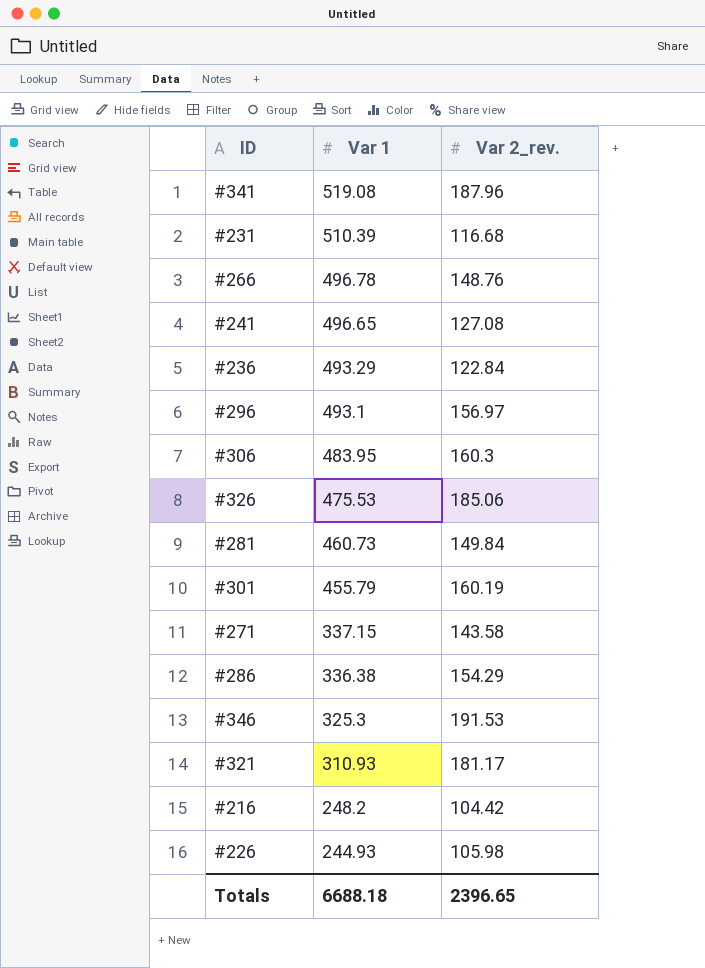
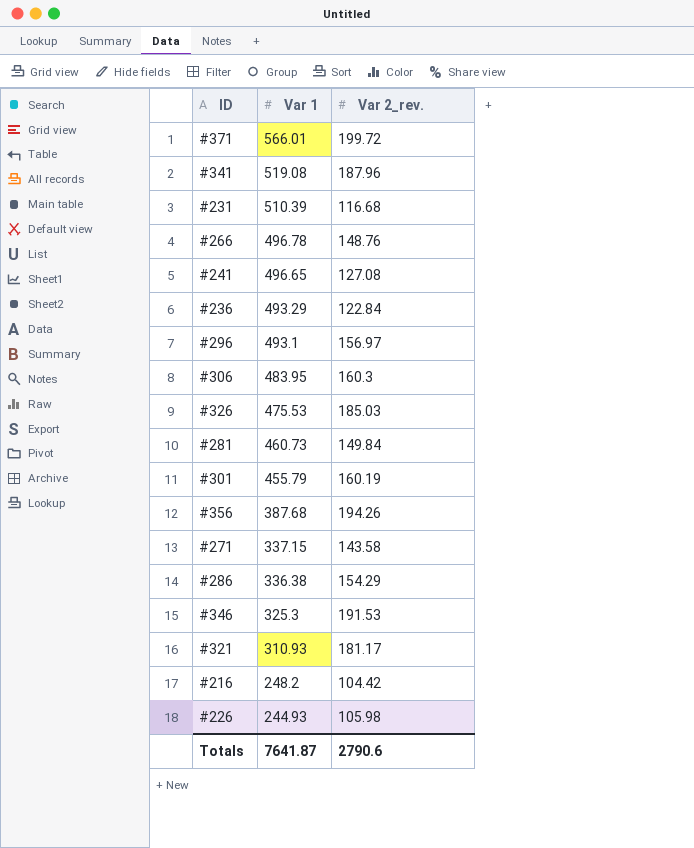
row #371: none -> 566.01 | 199.72
#326 | Var 2_rev.: 185.06 -> 185.03
row #356: none -> 387.68 | 194.26
Totals | Var 1: 6688.18 -> 7641.87
Totals | Var 2_rev.: 2396.65 -> 2790.6

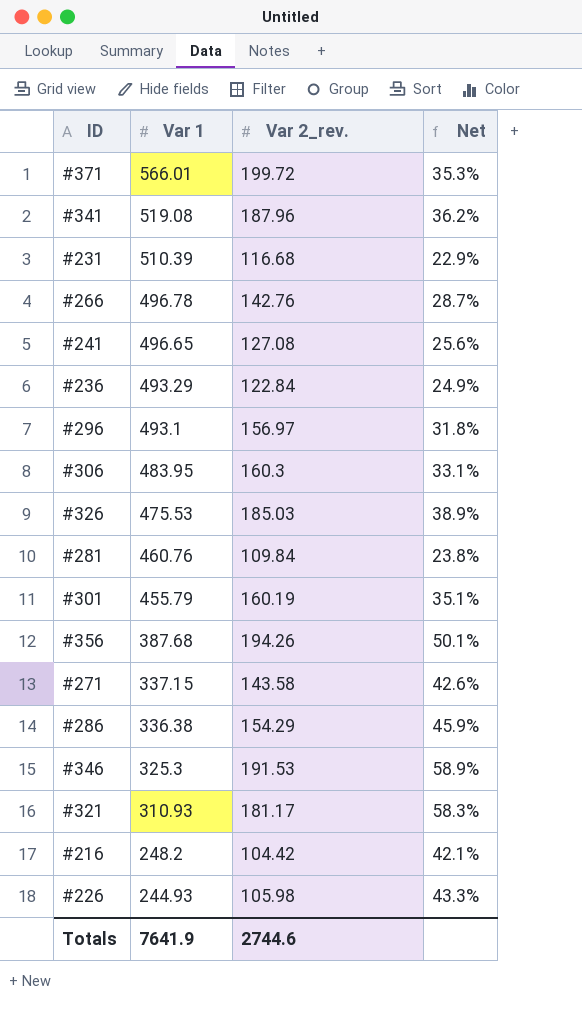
column Net | formula: none -> [Var 2_rev.] / [Var 1]
#266 | Var 2_rev.: 148.76 -> 142.76
#281 | Var 1: 460.73 -> 460.76
#281 | Var 2_rev.: 149.84 -> 109.84
Totals | Var 1: 7641.87 -> 7641.9
Totals | Var 2_rev.: 2790.6 -> 2744.6

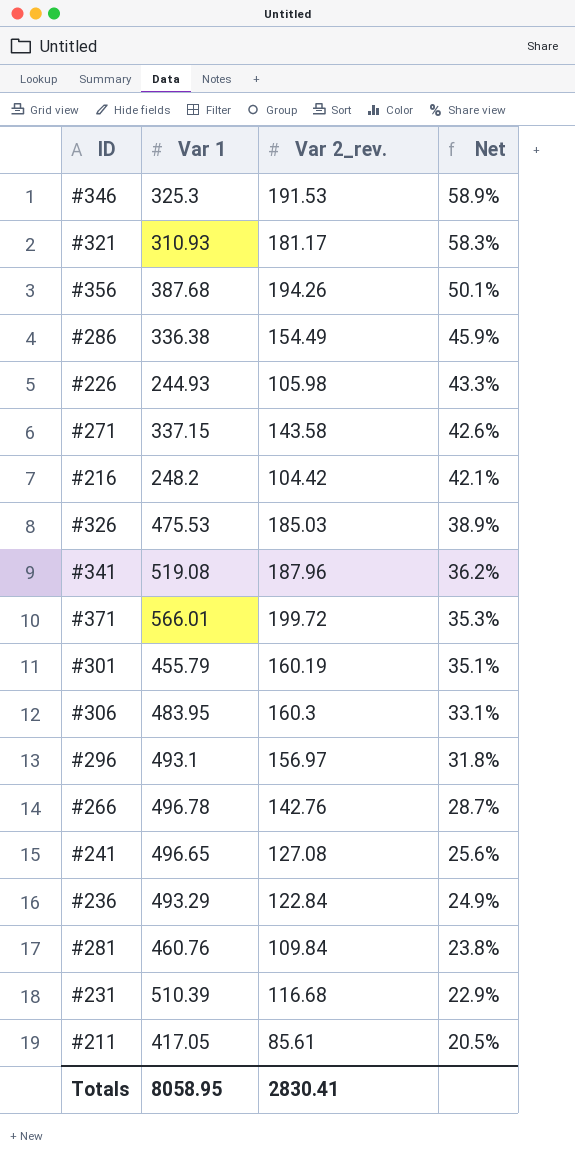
row order: Var 1 descending -> Net descending
#286 | Var 2_rev.: 154.29 -> 154.49
row #211: none -> 417.05 | 85.61 | 20.5%
Totals | Var 1: 7641.9 -> 8058.95
Totals | Var 2_rev.: 2744.6 -> 2830.41

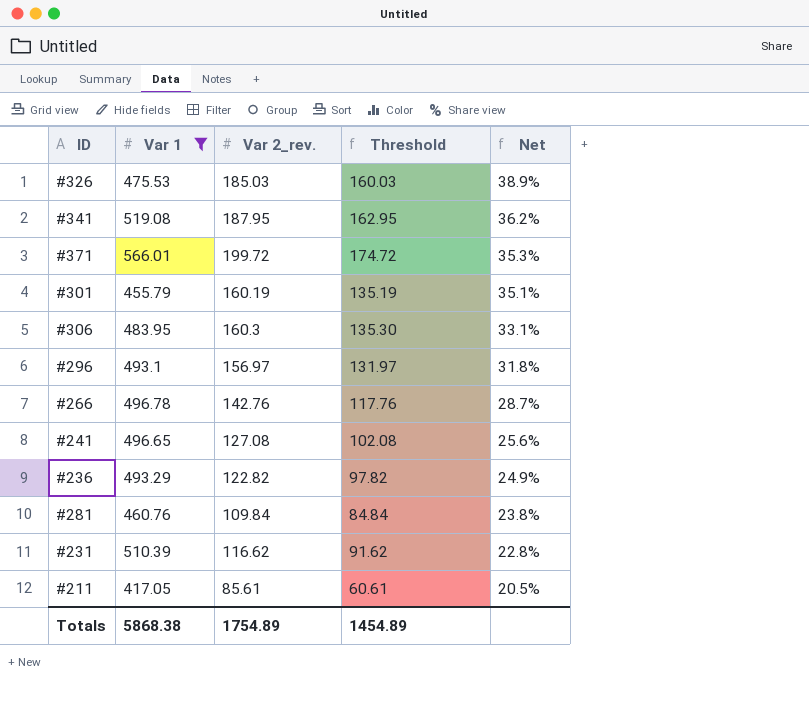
filter: none -> Var 1 >= 417.05
column Threshold | formula: none -> [Var 2_rev.] - 25
#341 | Var 2_rev.: 187.96 -> 187.95
#236 | Var 2_rev.: 122.84 -> 122.82
#231 | Var 2_rev.: 116.68 -> 116.62
#231 | Net: 22.9% -> 22.8%
Totals | Var 1: 8058.95 -> 5868.38
Totals | Var 2_rev.: 2830.41 -> 1754.89

